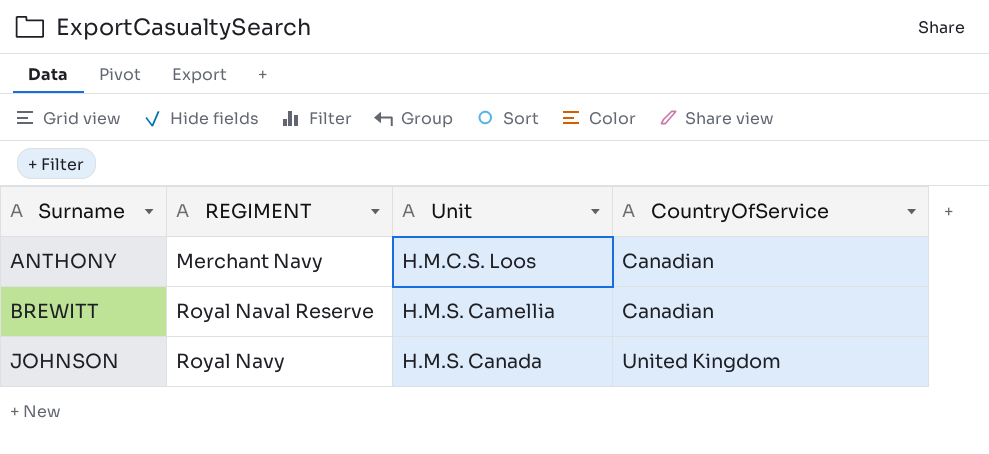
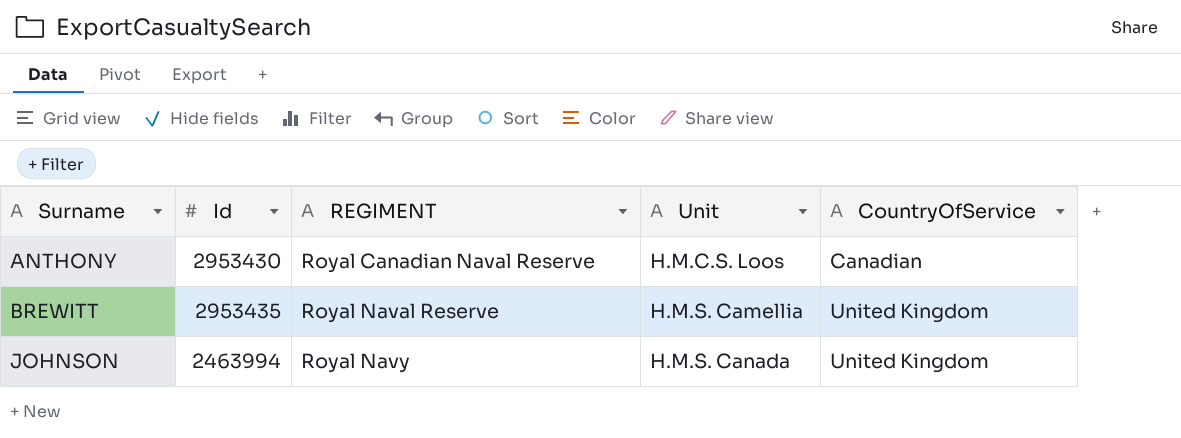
column Id | position: none -> 2
ANTHONY | REGIMENT: Merchant Navy -> Royal Canadian Naval Reserve
BREWITT | CountryOfService: Canadian -> United Kingdom

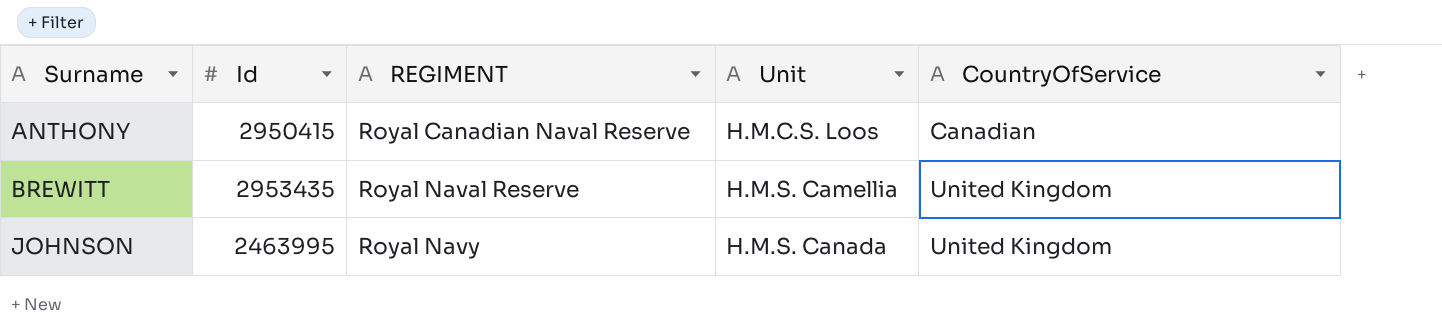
ANTHONY | Id: 2953430 -> 2950415
JOHNSON | Id: 2463994 -> 2463995

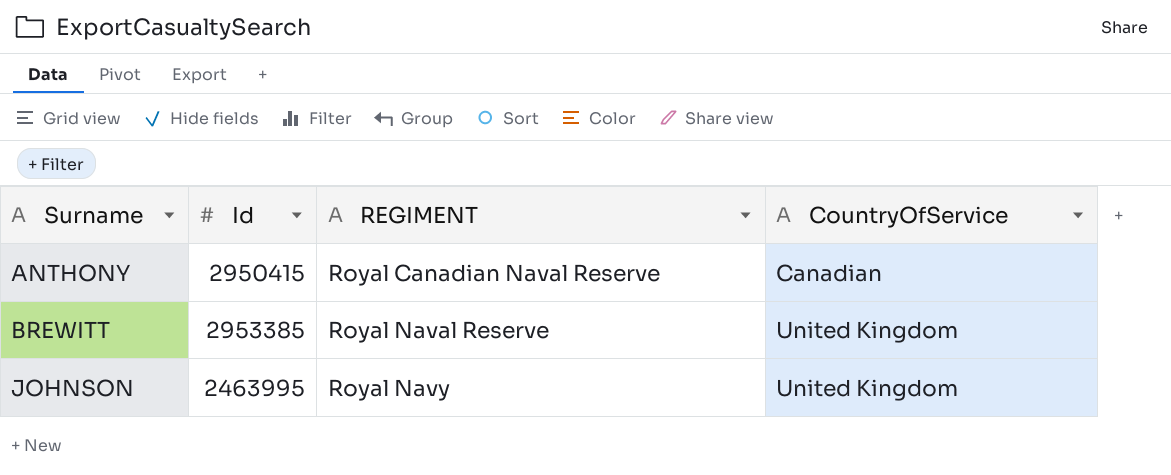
column Unit | position: 4 -> none
BREWITT | Id: 2953435 -> 2953385

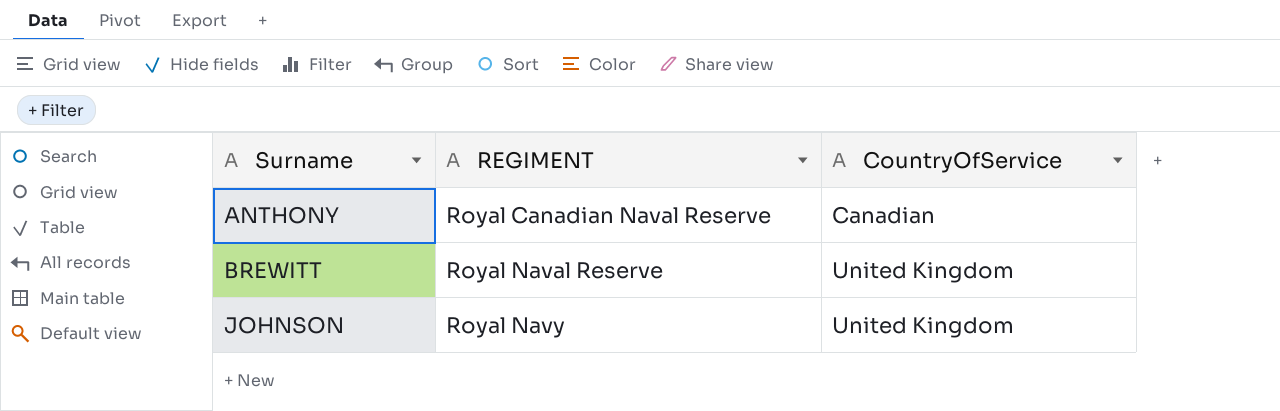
column Id | position: 2 -> none

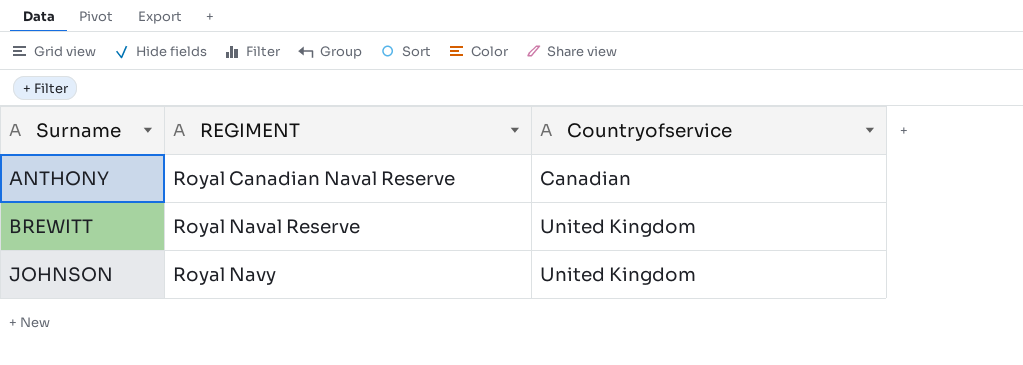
column name: CountryOfService -> Countryofservice

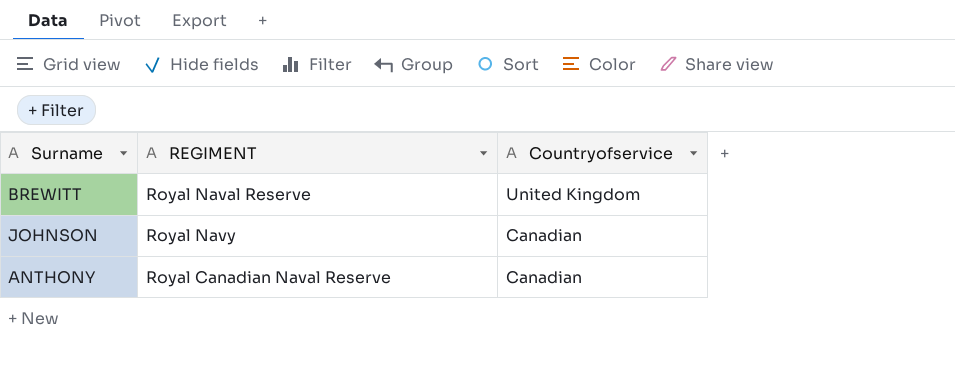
row order: Surname ascending -> Countryofservice descending
JOHNSON | Countryofservice: United Kingdom -> Canadian

